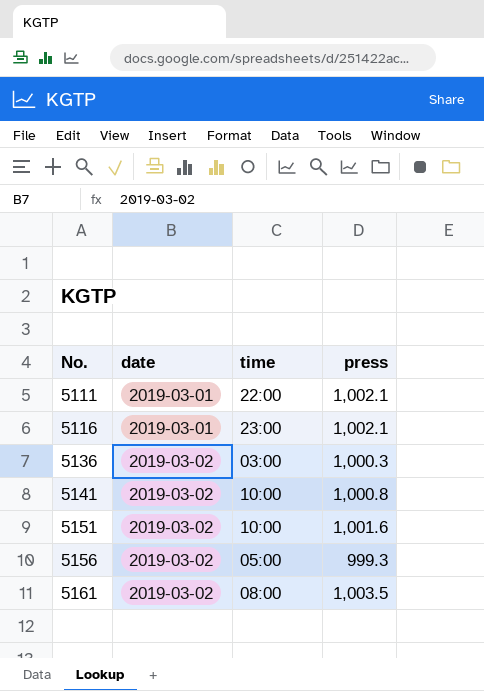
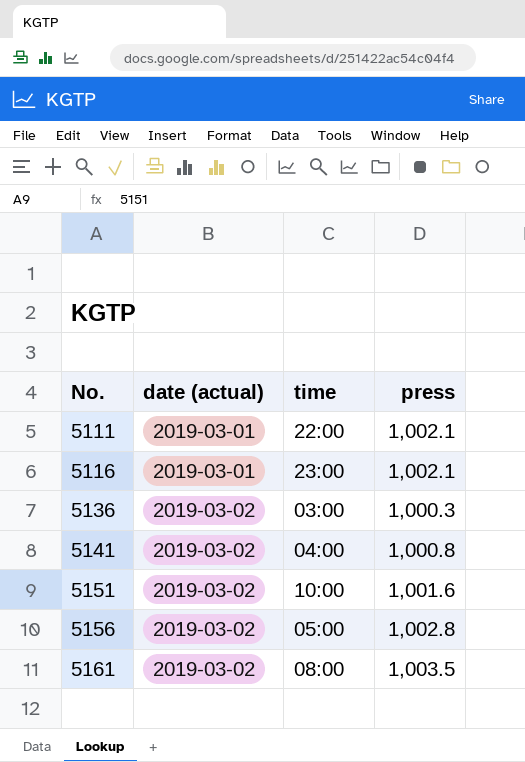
column name: date -> date (actual)
5141 | time: 10:00 -> 04:00
5156 | press: 999.3 -> 1,002.8

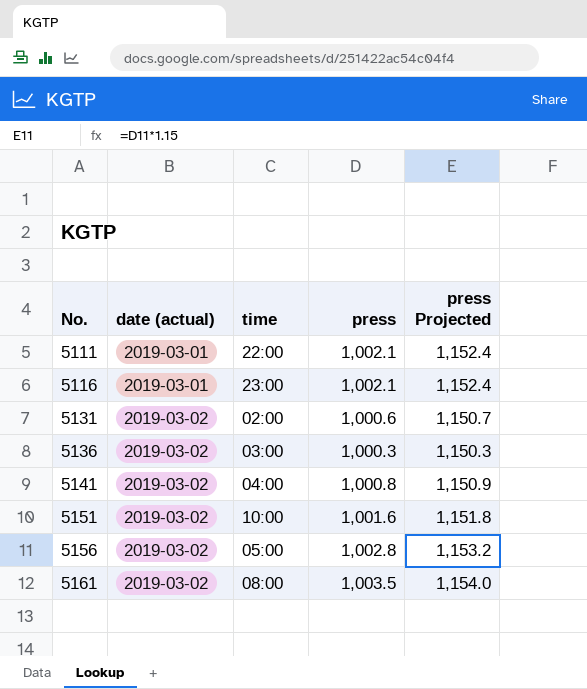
column press Projected | formula: none -> [press] * 1.15
row 5131: none -> 2019-03-02 | 02:00 | 1,000.6 | 1,150.7

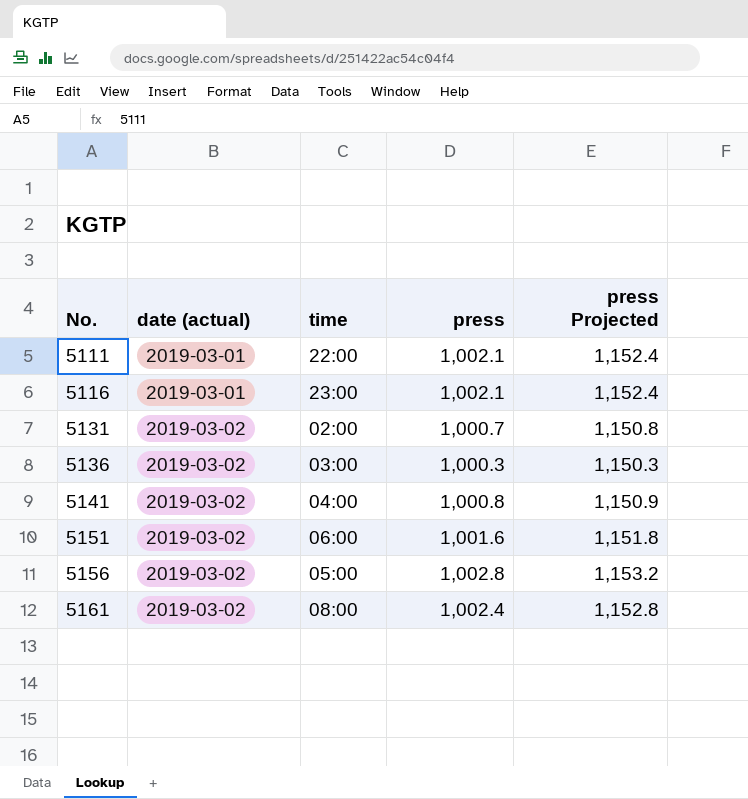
5131 | press: 1,000.6 -> 1,000.7
5131 | press Projected: 1,150.7 -> 1,150.8
5151 | time: 10:00 -> 06:00
5161 | press: 1,003.5 -> 1,002.4
5161 | press Projected: 1,154.0 -> 1,152.8

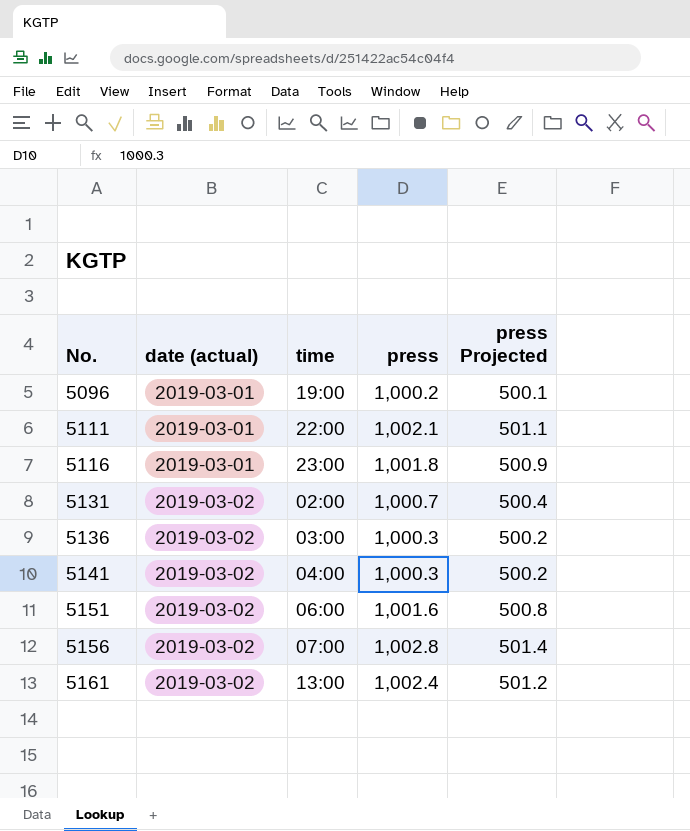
column press Projected | formula: [press] * 1.15 -> [press] * 0.5
row 5096: none -> 2019-03-01 | 19:00 | 1,000.2 | 500.1
5116 | press: 1,002.1 -> 1,001.8
5141 | press: 1,000.8 -> 1,000.3
5156 | time: 05:00 -> 07:00
5161 | time: 08:00 -> 13:00

